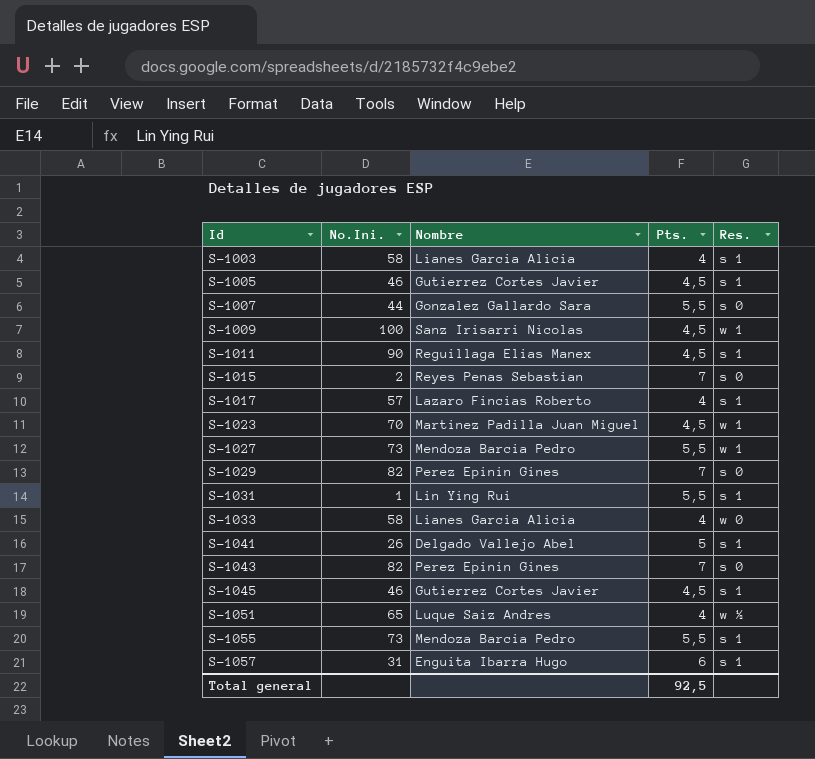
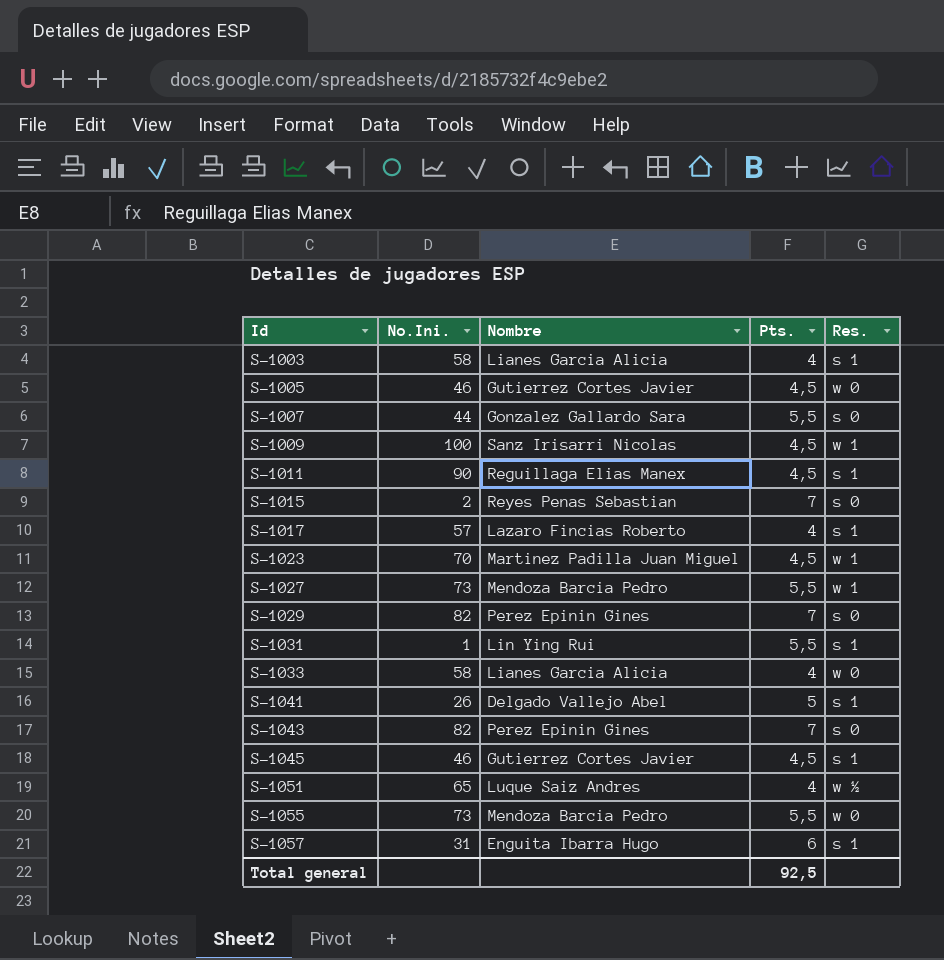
S-1005 | Res.: s 1 -> w 0
S-1055 | Res.: s 1 -> w 0

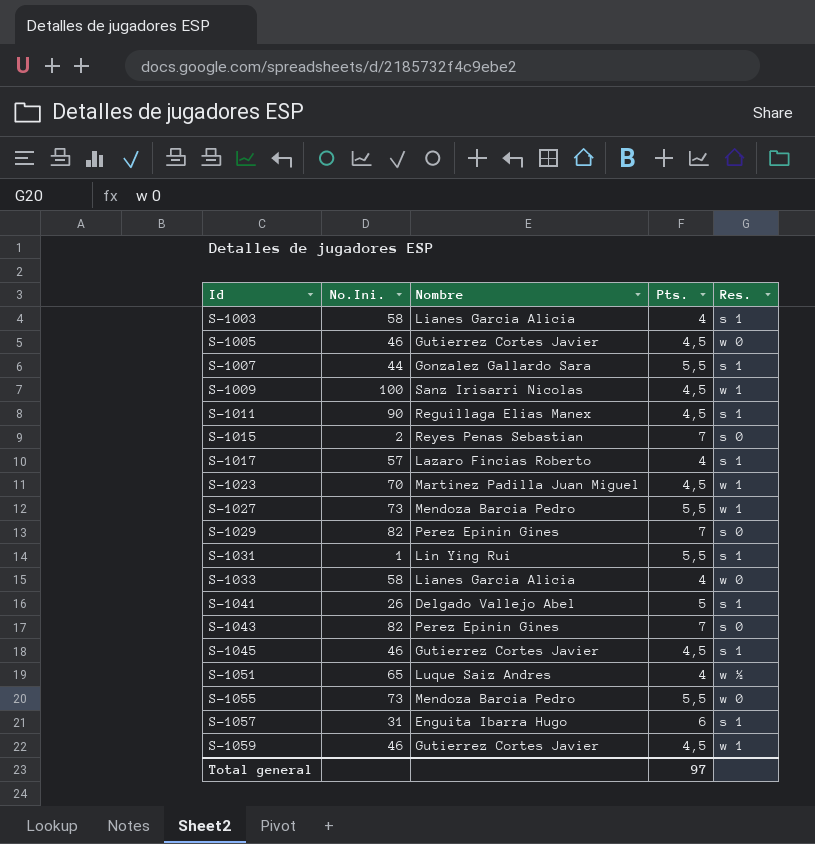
S-1007 | Res.: s 0 -> s 1
row S-1059: none -> 46 | Gutierrez Cortes Javier | 4,5 | w 1
Total general | Pts.: 92,5 -> 97

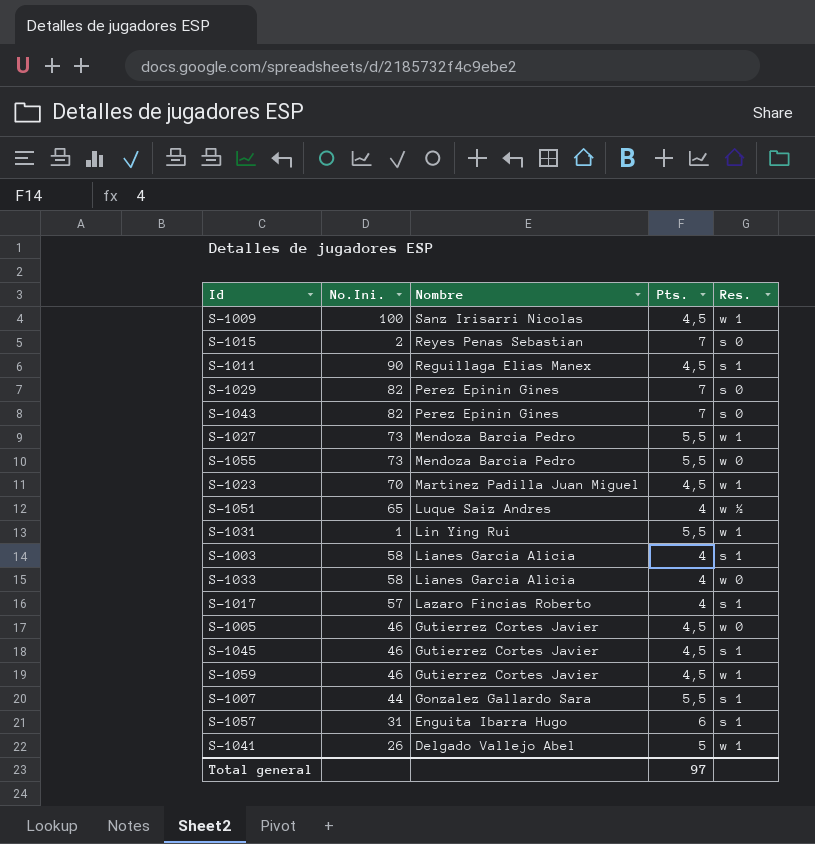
row order: Id ascending -> Nombre descending
S-1031 | Res.: s 1 -> w 1
S-1041 | Res.: s 1 -> w 1

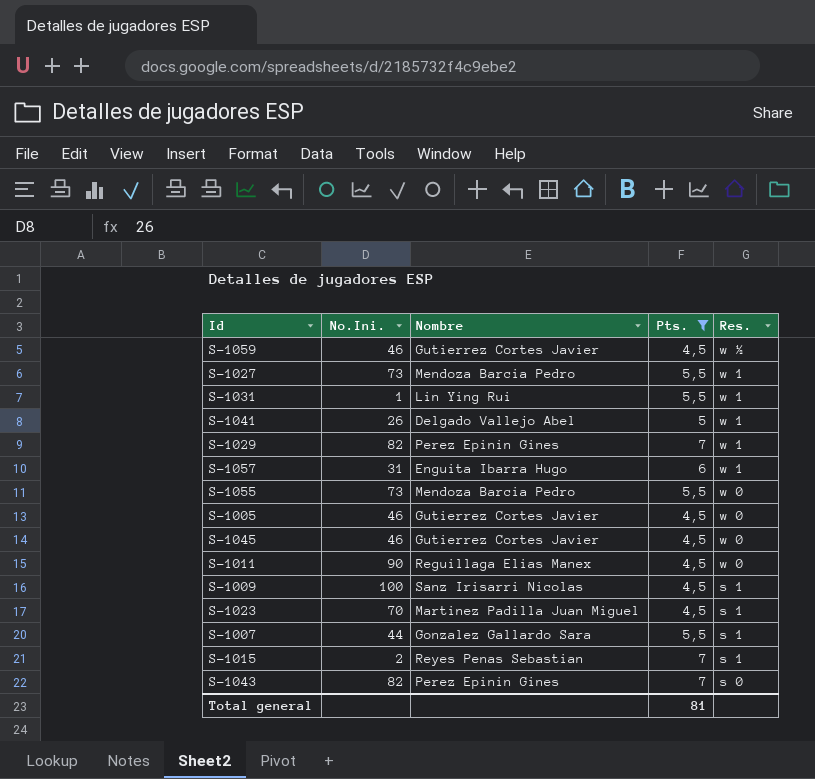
filter: none -> Pts. != 4
row order: Nombre descending -> Res. descending
S-1059 | Res.: w 1 -> w ½
S-1029 | Res.: s 0 -> w 1
S-1057 | Res.: s 1 -> w 1
S-1045 | Res.: s 1 -> w 0
S-1011 | Res.: s 1 -> w 0
S-1009 | Res.: w 1 -> s 1
S-1023 | Res.: w 1 -> s 1
S-1015 | Res.: s 0 -> s 1
Total general | Pts.: 97 -> 81

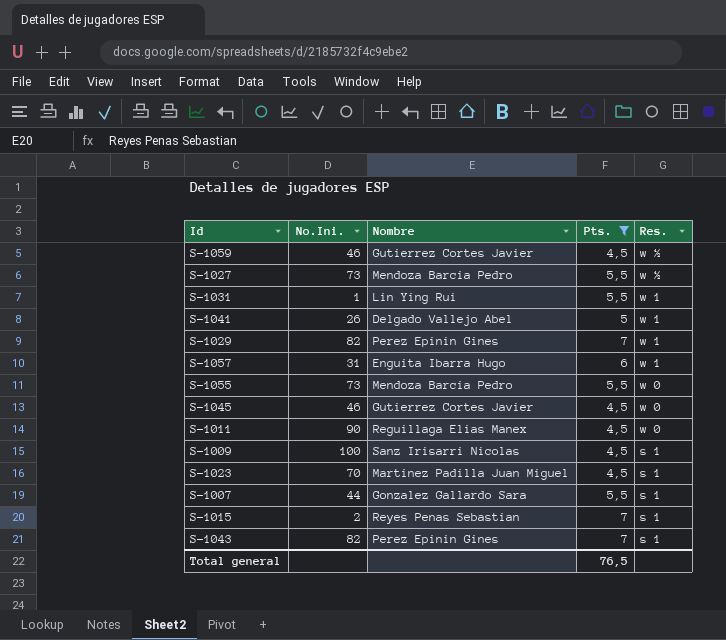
row S-1005: 46 | Gutierrez Cortes Javier | 4,5 | w 0 -> none
S-1027 | Res.: w 1 -> w ½
S-1043 | Res.: s 0 -> s 1
Total general | Pts.: 81 -> 76,5

